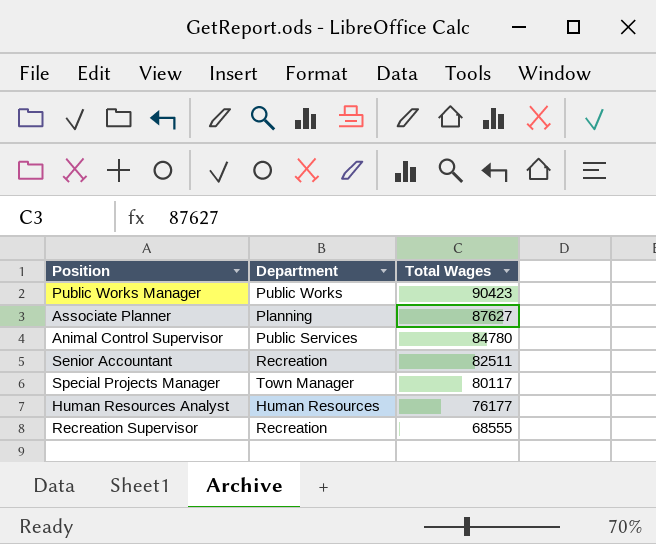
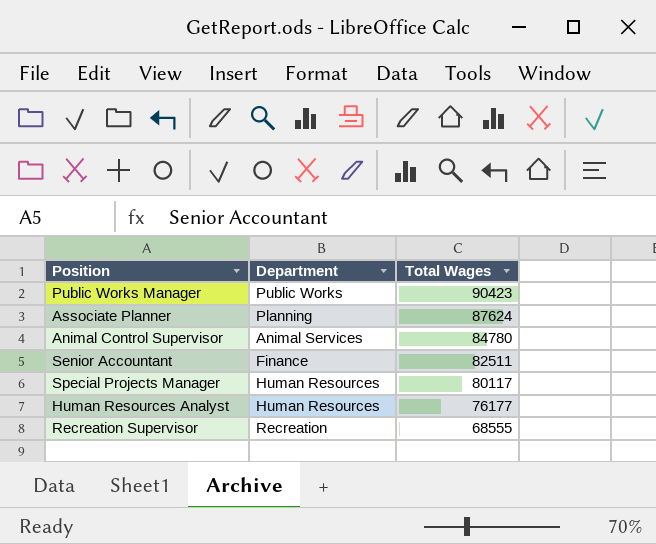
Associate Planner | Total Wages: 87627 -> 87624
Animal Control Supervisor | Department: Public Services -> Animal Services
Senior Accountant | Department: Recreation -> Finance
Special Projects Manager | Department: Town Manager -> Human Resources

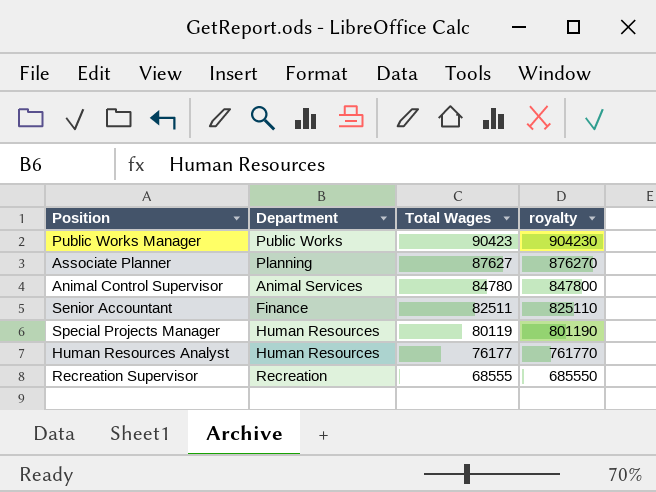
column royalty | formula: none -> [Total Wages] * 10
Associate Planner | Total Wages: 87624 -> 87627
Special Projects Manager | Total Wages: 80117 -> 80119

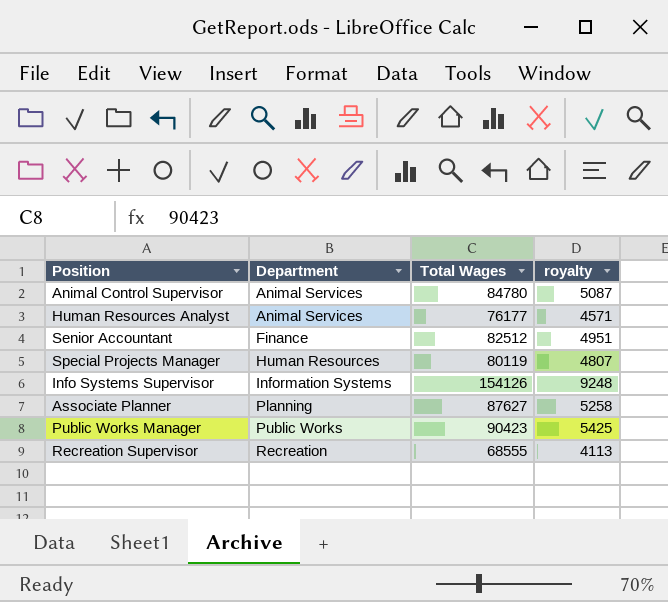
row order: Total Wages descending -> Department ascending
column royalty | formula: [Total Wages] * 10 -> [Total Wages] * 0.06
Human Resources Analyst | Department: Human Resources -> Animal Services
Senior Accountant | Total Wages: 82511 -> 82512
row Info Systems Supervisor: none -> Information Systems | 154126 | 9248

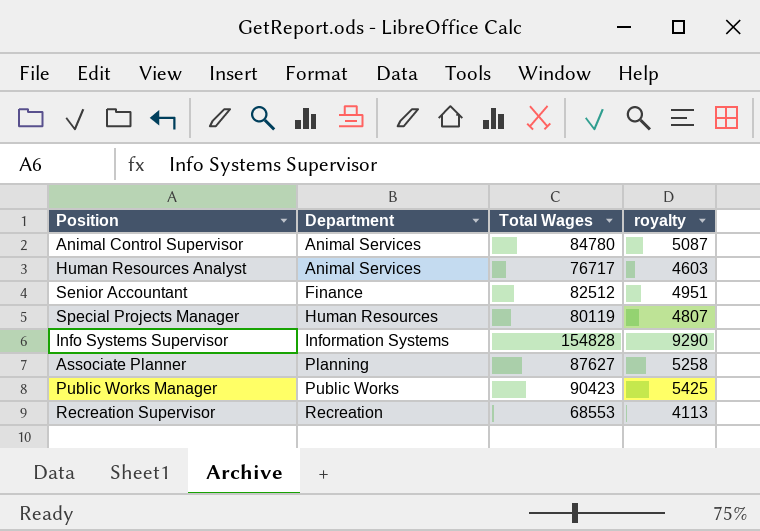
Human Resources Analyst | Total Wages: 76177 -> 76717
Human Resources Analyst | royalty: 4571 -> 4603
Info Systems Supervisor | Total Wages: 154126 -> 154828
Info Systems Supervisor | royalty: 9248 -> 9290
Recreation Supervisor | Total Wages: 68555 -> 68553

